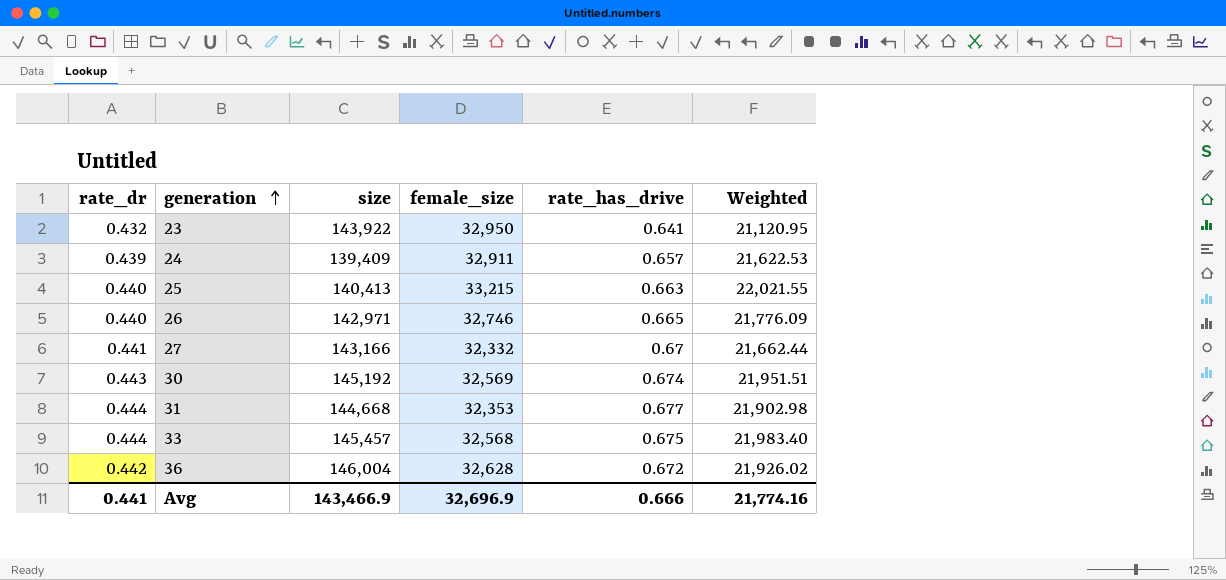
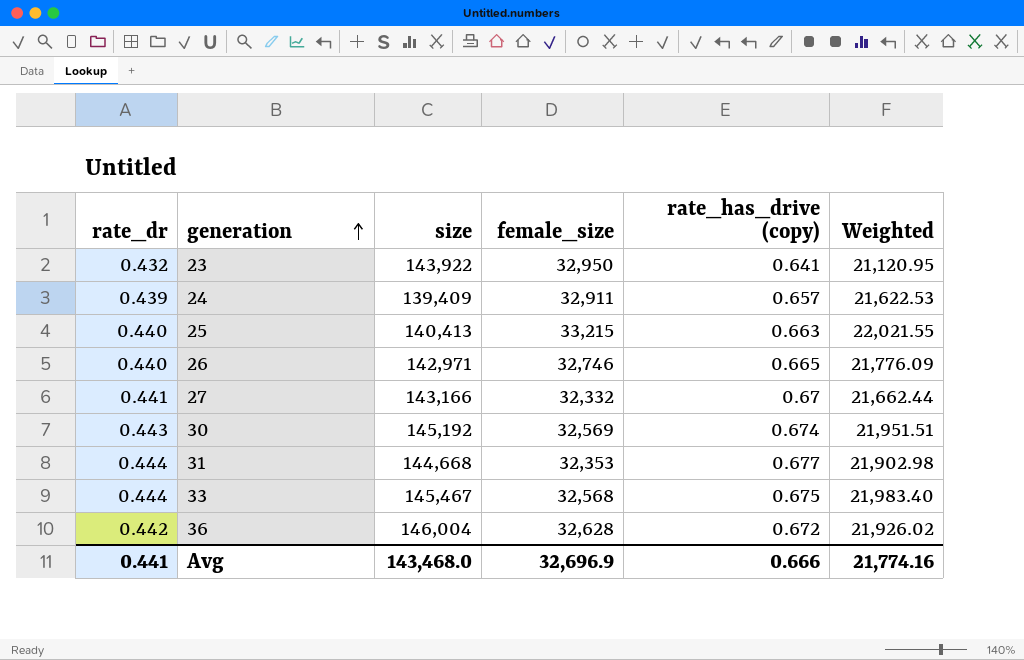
column name: rate_has_drive -> rate_has_drive (copy)
33 | size: 145,457 -> 145,467
Avg | size: 143,466.9 -> 143,468.0

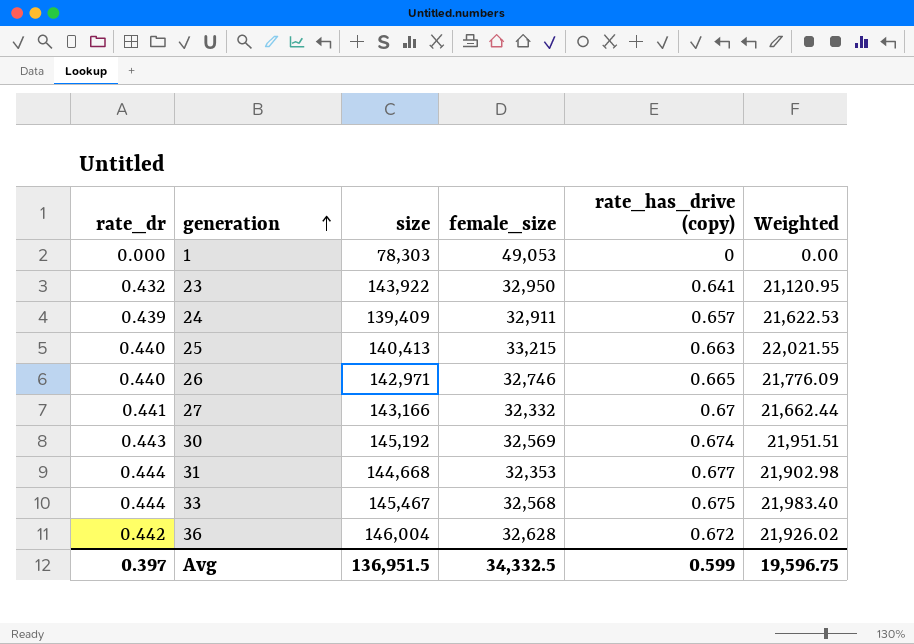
row 1: none -> 0.000 | 78,303 | 49,053 | 0 | 0.00
Avg | rate_dr: 0.441 -> 0.397
Avg | size: 143,468.0 -> 136,951.5
Avg | female_size: 32,696.9 -> 34,332.5
Avg | rate_has_drive (copy): 0.666 -> 0.599
Avg | Weighted: 21,774.16 -> 19,596.75

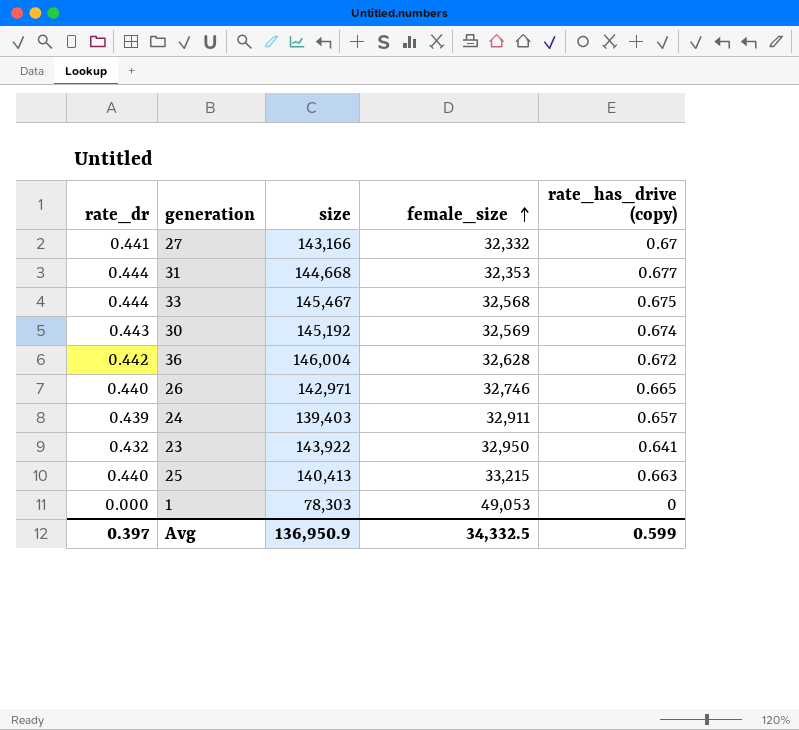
row order: generation ascending -> female_size ascending
column Weighted | formula: [female_size] * [rate_has_drive (copy)] -> none
24 | size: 139,409 -> 139,403
Avg | size: 136,951.5 -> 136,950.9

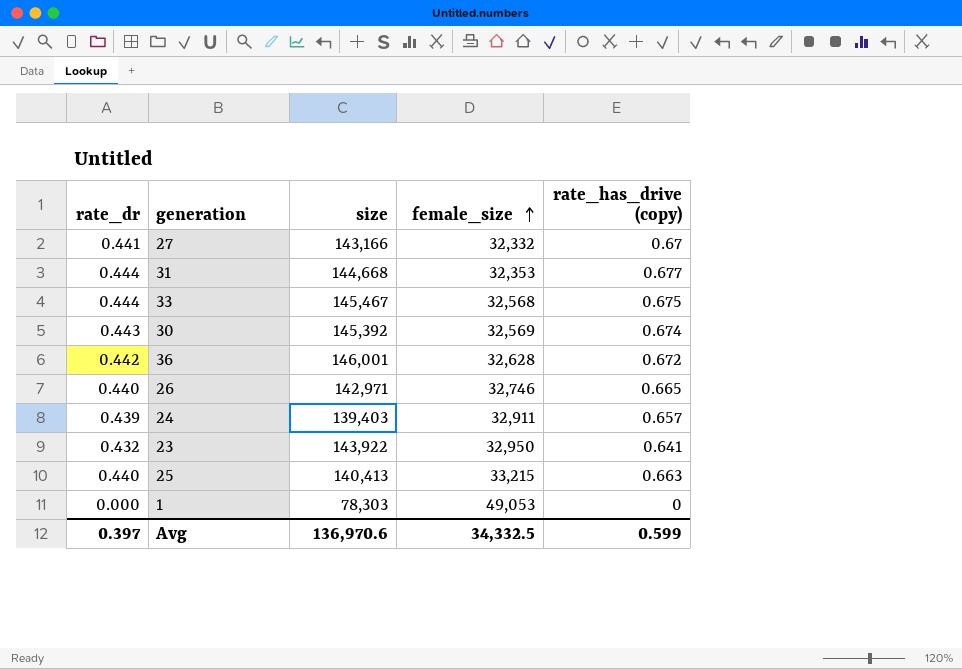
30 | size: 145,192 -> 145,392
36 | size: 146,004 -> 146,001
Avg | size: 136,950.9 -> 136,970.6

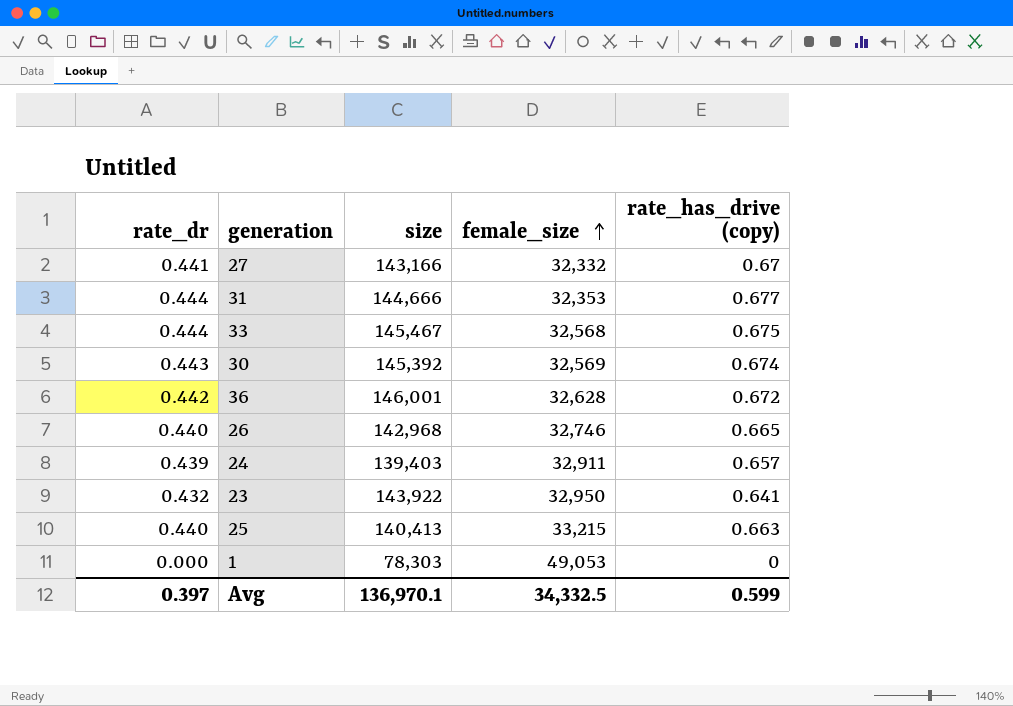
31 | size: 144,668 -> 144,666
26 | size: 142,971 -> 142,968
Avg | size: 136,970.6 -> 136,970.1

